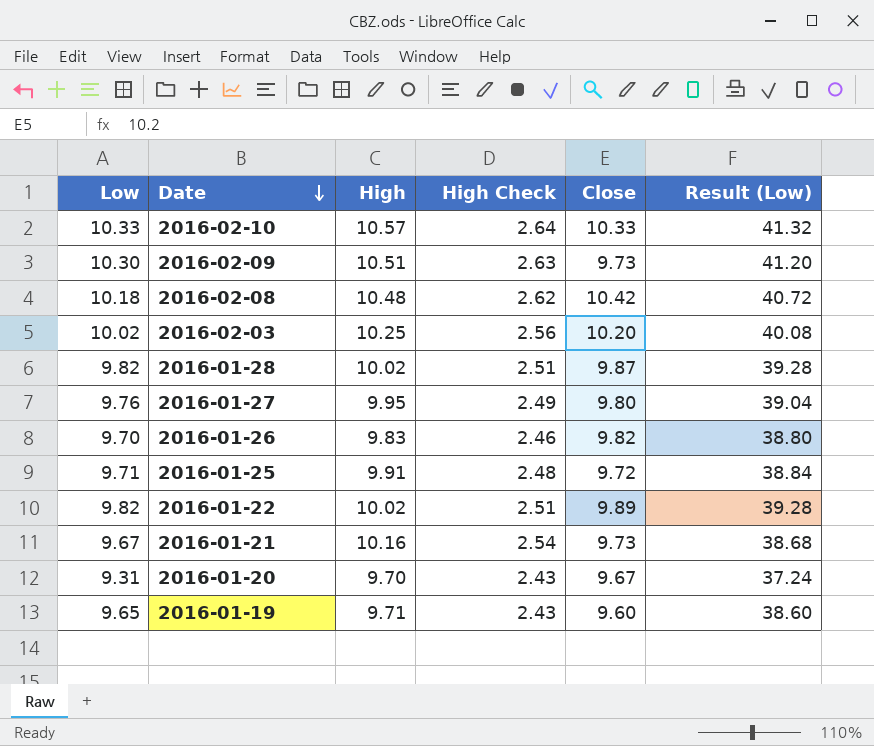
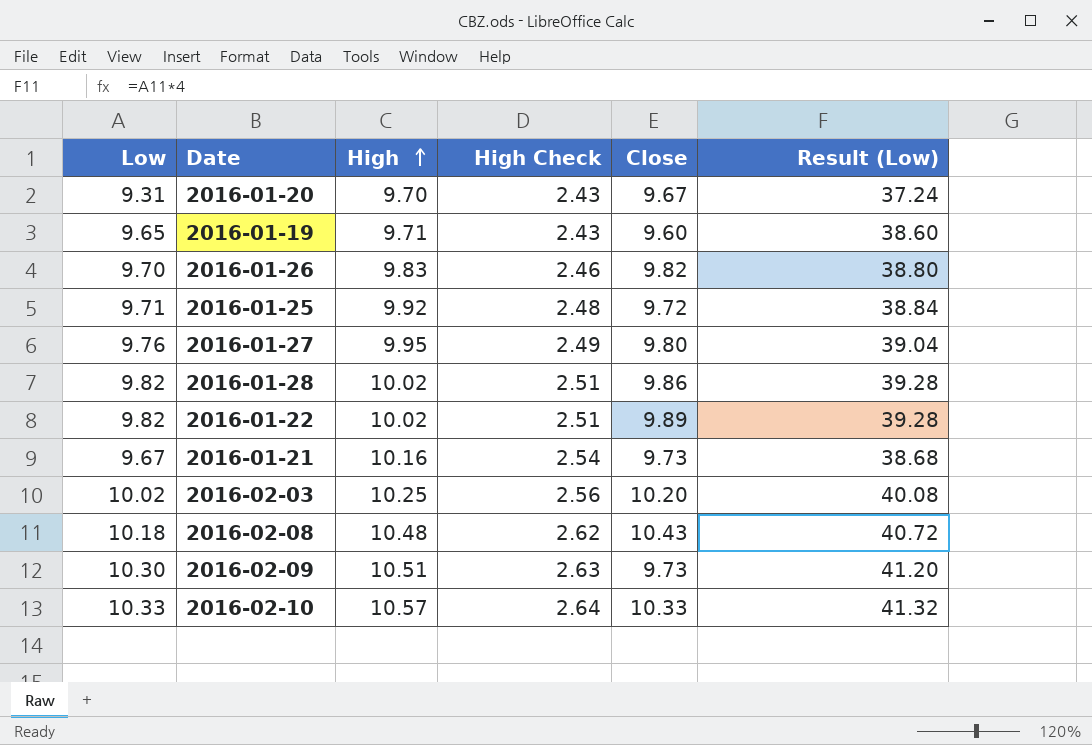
row order: Date descending -> High ascending
2016-01-25 | High: 9.91 -> 9.92
2016-01-28 | Close: 9.87 -> 9.86
2016-02-08 | Close: 10.42 -> 10.43

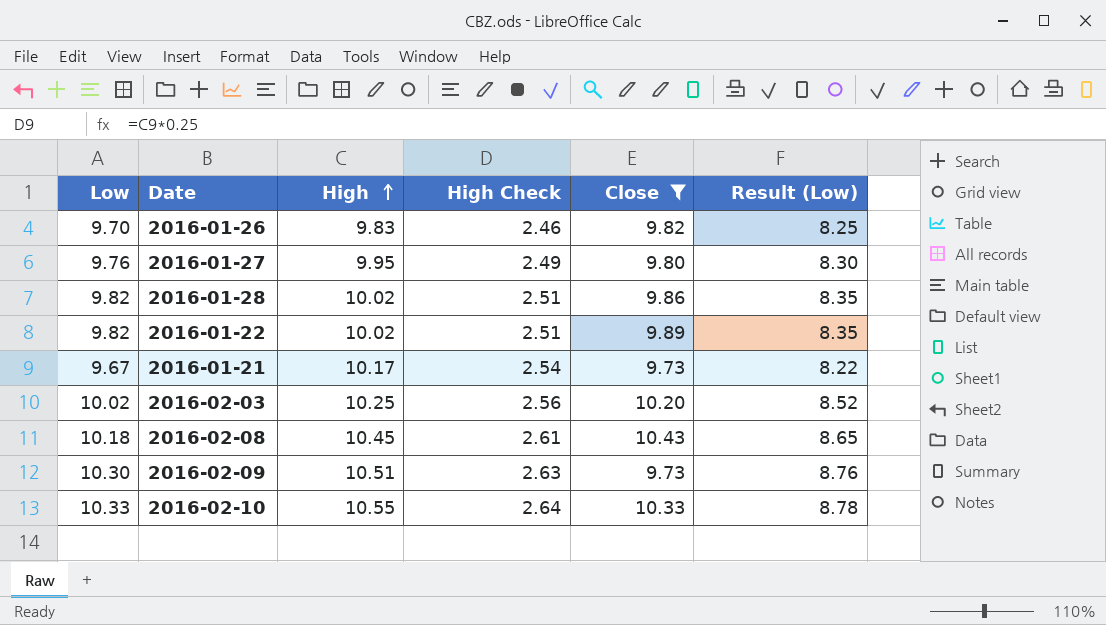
filter: none -> Close >= 9.73
column Result (Low) | formula: [Low] * 4 -> [Low] * 0.85
2016-01-21 | High: 10.16 -> 10.17
2016-02-08 | High: 10.48 -> 10.45
2016-02-08 | High Check: 2.62 -> 2.61
2016-02-10 | High: 10.57 -> 10.55

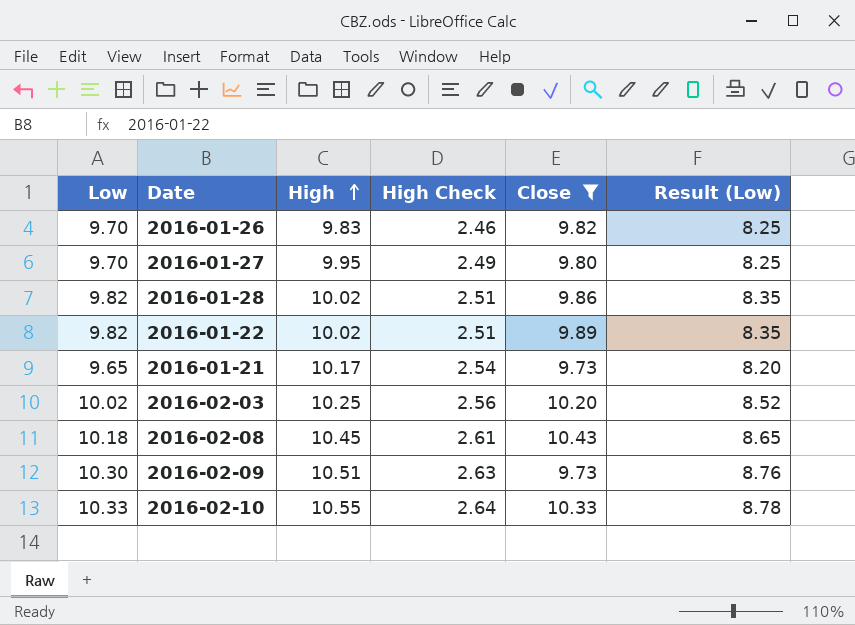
2016-01-27 | Low: 9.76 -> 9.70
2016-01-27 | Result (Low): 8.30 -> 8.25
2016-01-21 | Low: 9.67 -> 9.65
2016-01-21 | Result (Low): 8.22 -> 8.20

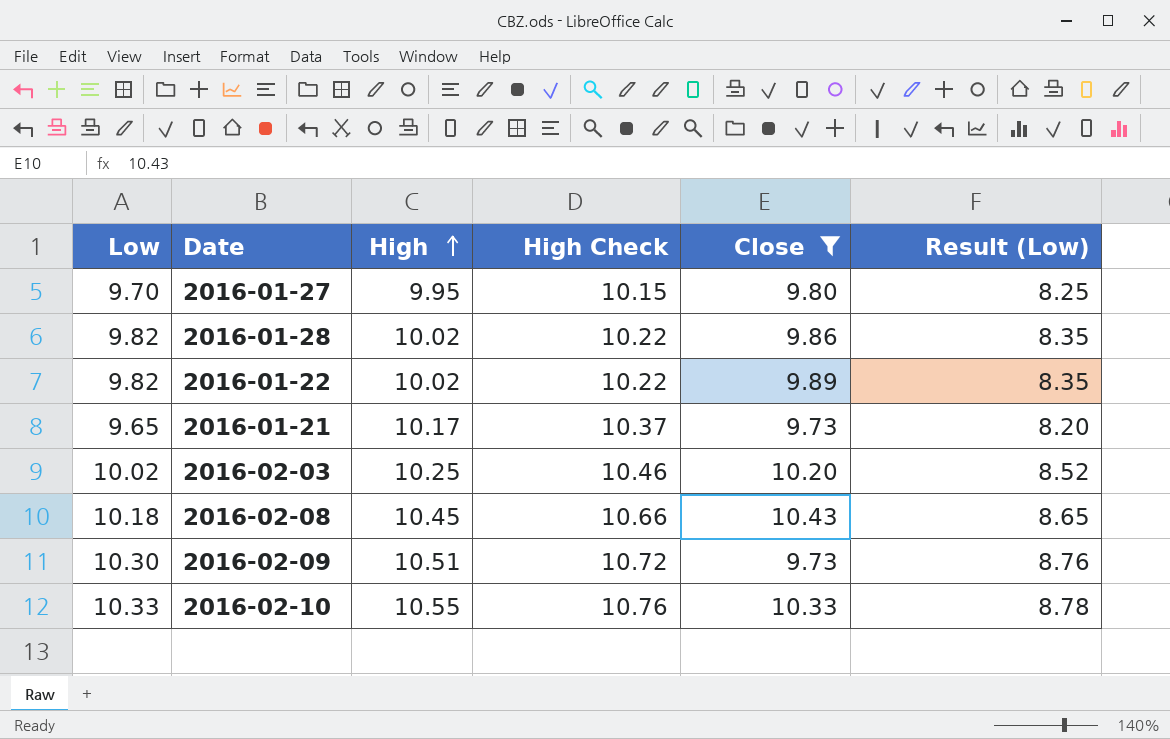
column High Check | formula: [High] * 0.25 -> [High] * 1.02
row 2016-01-26: 9.70 | 9.83 | 2.46 | 9.82 | 8.25 -> none

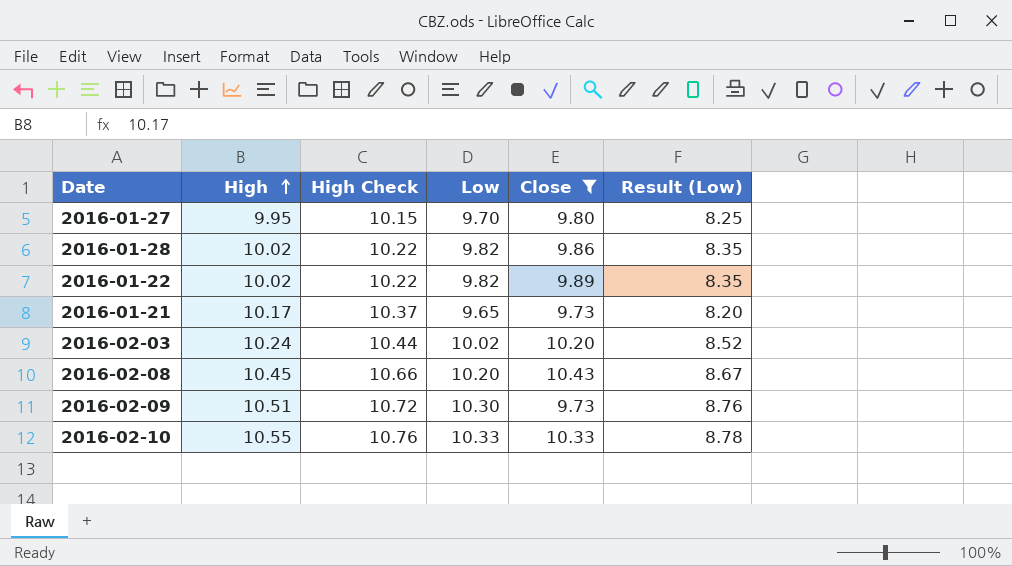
column Low | position: 1 -> 4
2016-02-03 | High: 10.25 -> 10.24
2016-02-03 | High Check: 10.46 -> 10.44
2016-02-08 | Low: 10.18 -> 10.20
2016-02-08 | Result (Low): 8.65 -> 8.67

